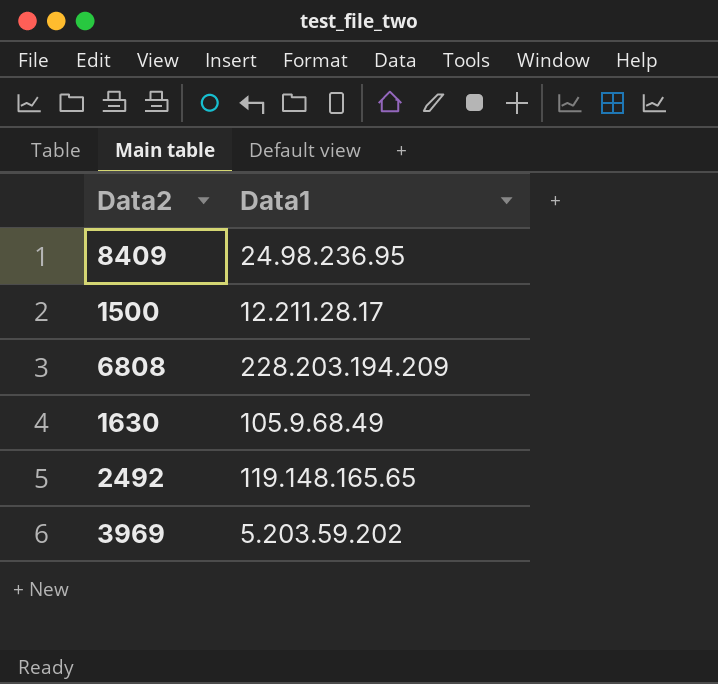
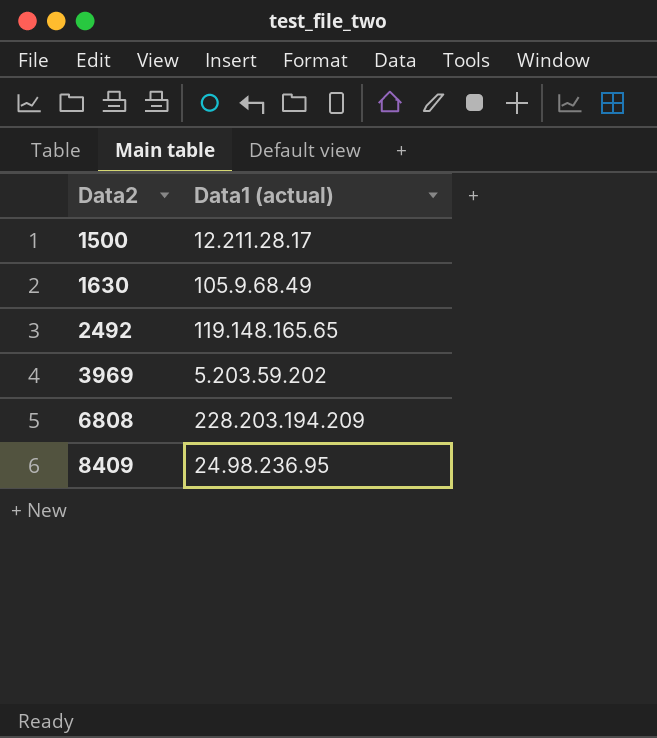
row order: none -> Data2 ascending
column name: Data1 -> Data1 (actual)

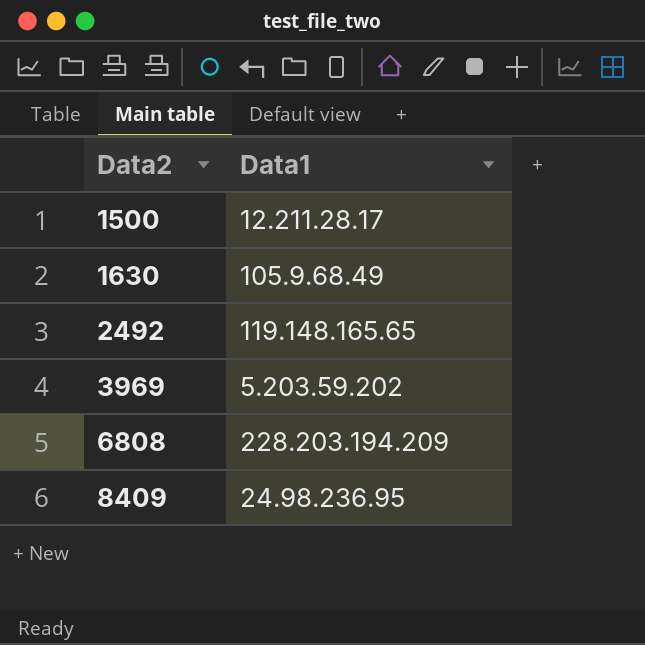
column name: Data1 (actual) -> Data1

